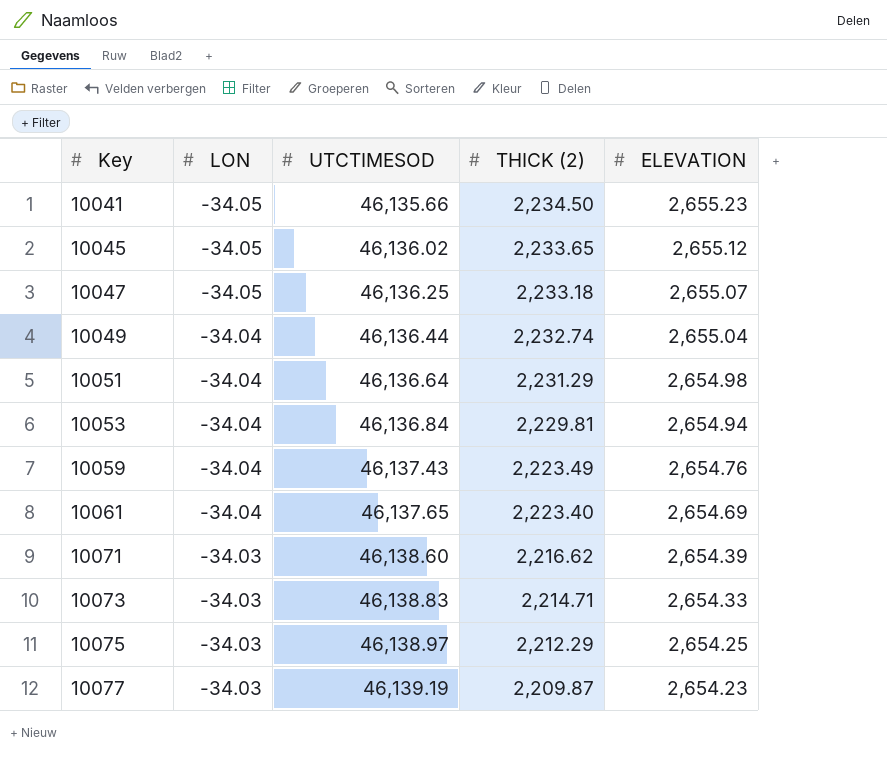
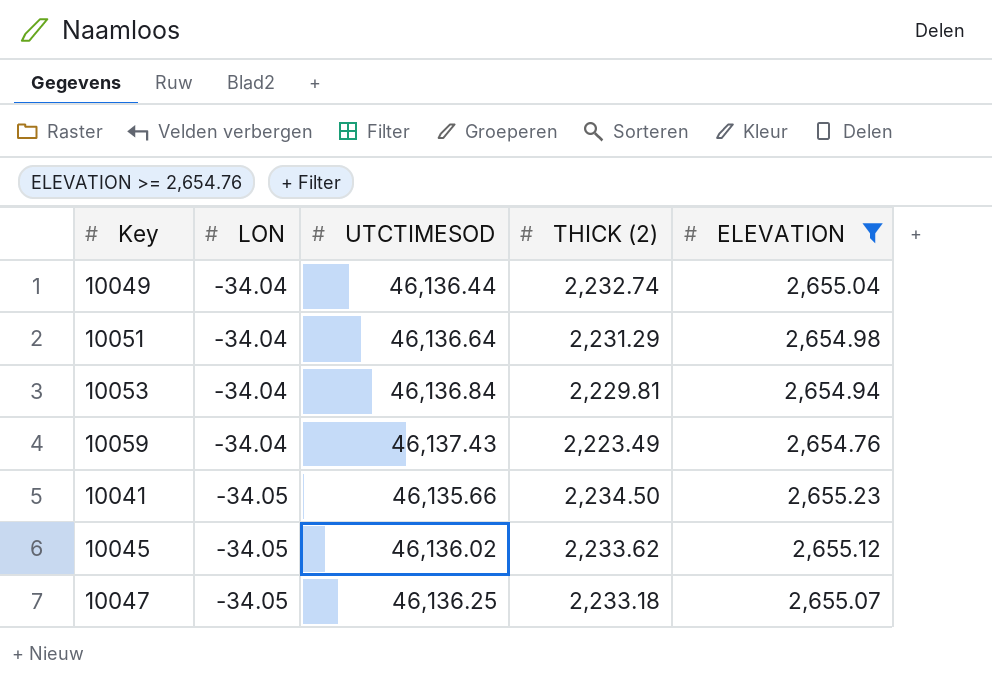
filter: none -> ELEVATION >= 2,654.76
row order: Key ascending -> LON descending
10045 | THICK (2): 2,233.65 -> 2,233.62

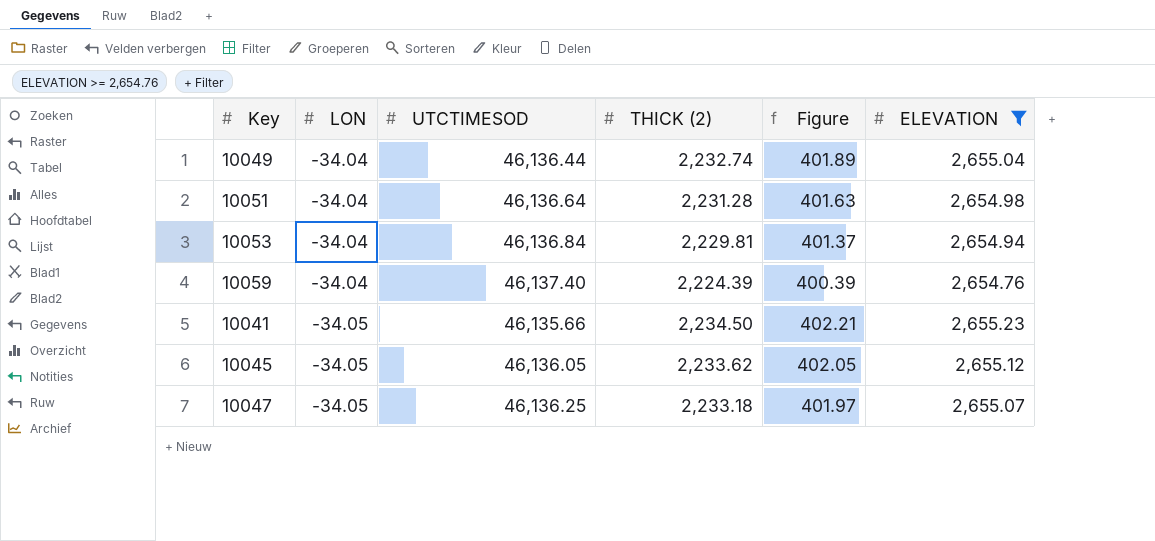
column Figure | formula: none -> [THICK (2)] * 0.18
10051 | THICK (2): 2,231.29 -> 2,231.28
10059 | UTCTIMESOD: 46,137.43 -> 46,137.40
10059 | THICK (2): 2,223.49 -> 2,224.39
10045 | UTCTIMESOD: 46,136.02 -> 46,136.05

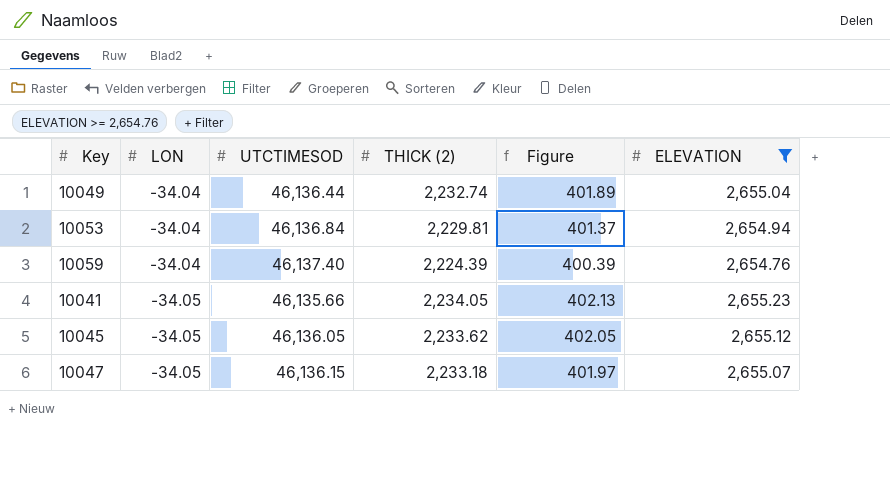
row 10051: -34.04 | 46,136.64 | 2,231.28 | 401.63 | 2,654.98 -> none
10041 | THICK (2): 2,234.50 -> 2,234.05
10041 | Figure: 402.21 -> 402.13
10047 | UTCTIMESOD: 46,136.25 -> 46,136.15

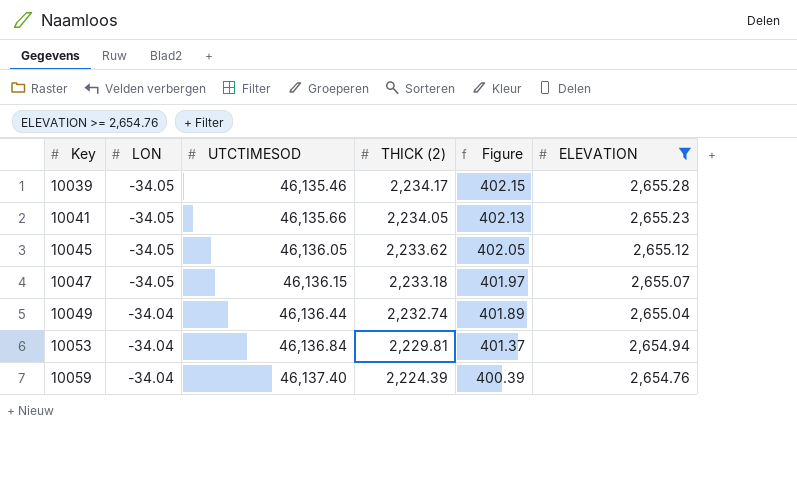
row order: LON descending -> Key ascending
row 10039: none -> -34.05 | 46,135.46 | 2,234.17 | 402.15 | 2,655.28

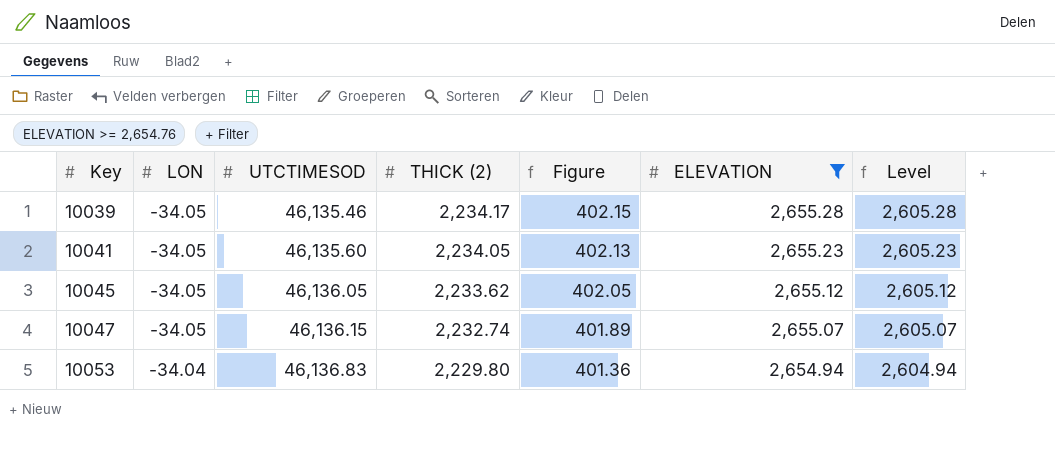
column Level | formula: none -> [ELEVATION] - 50
row 10049: -34.04 | 46,136.44 | 2,232.74 | 401.89 | 2,655.04 -> none
row 10059: -34.04 | 46,137.40 | 2,224.39 | 400.39 | 2,654.76 -> none
10041 | UTCTIMESOD: 46,135.66 -> 46,135.60
10047 | THICK (2): 2,233.18 -> 2,232.74
10047 | Figure: 401.97 -> 401.89
10053 | UTCTIMESOD: 46,136.84 -> 46,136.83
10053 | THICK (2): 2,229.81 -> 2,229.80
10053 | Figure: 401.37 -> 401.36

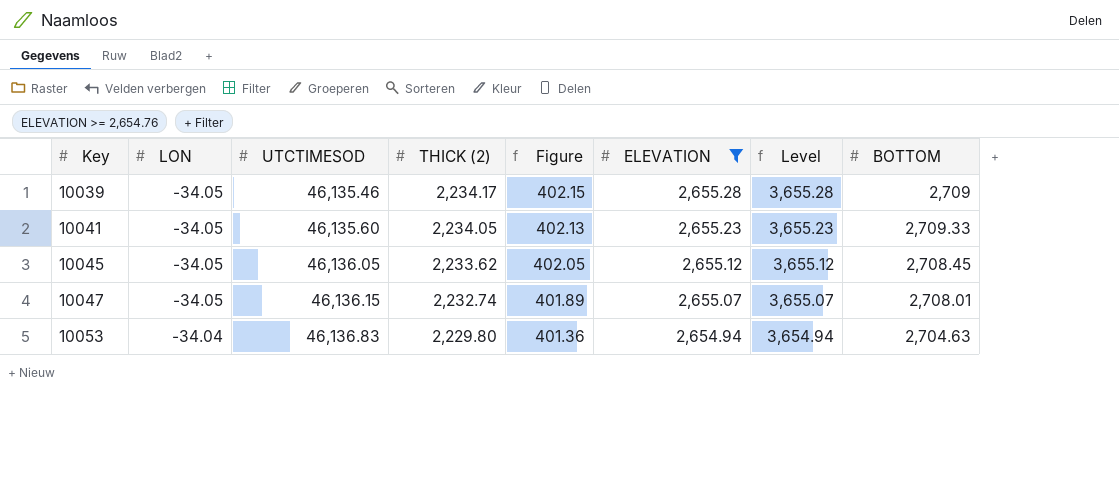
column Level | formula: [ELEVATION] - 50 -> [ELEVATION] + 1000
column BOTTOM | position: none -> 8

